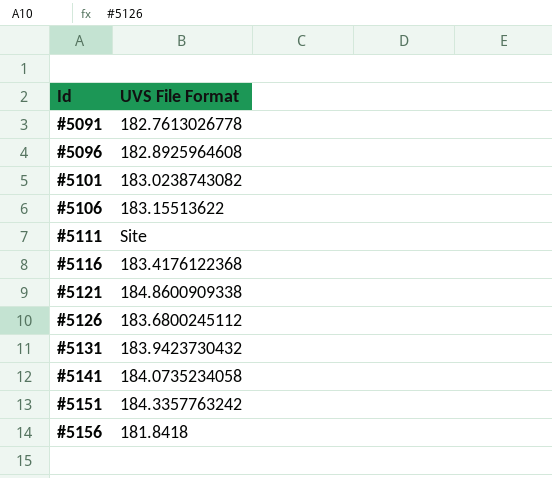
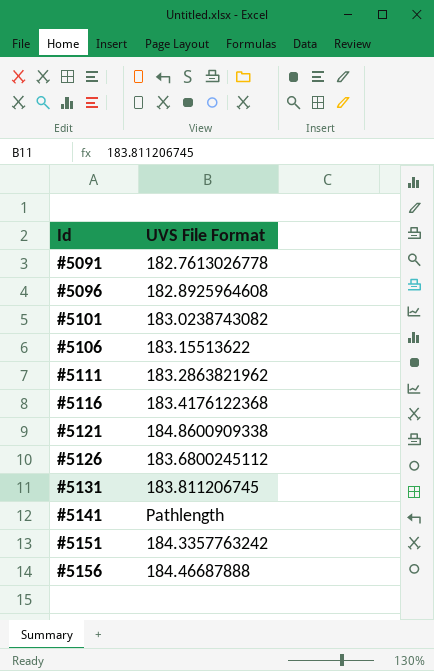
#5111 | UVS File Format: Site -> 183.2863821962
#5131 | UVS File Format: 183.9423730432 -> 183.811206745
#5141 | UVS File Format: 184.0735234058 -> Pathlength
#5156 | UVS File Format: 181.8418 -> 184.46687888

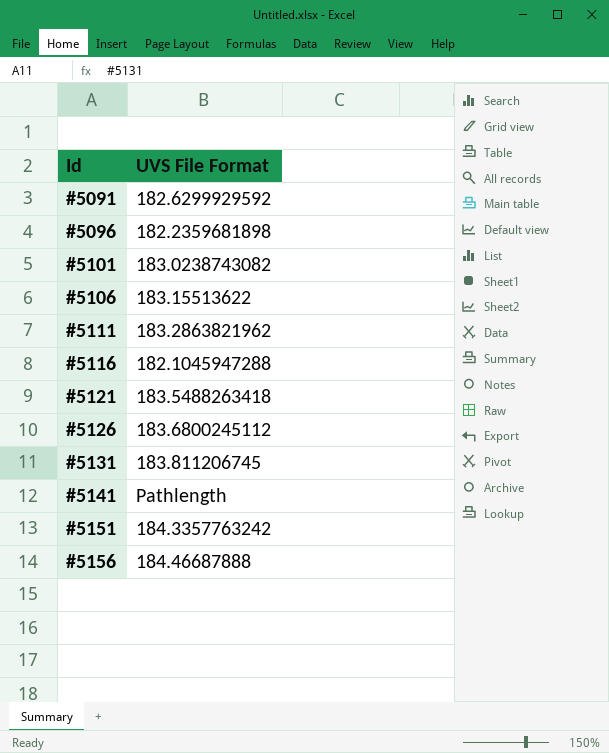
#5091 | UVS File Format: 182.7613026778 -> 182.6299929592
#5096 | UVS File Format: 182.8925964608 -> 182.2359681898
#5116 | UVS File Format: 183.4176122368 -> 182.1045947288
#5121 | UVS File Format: 184.8600909338 -> 183.5488263418

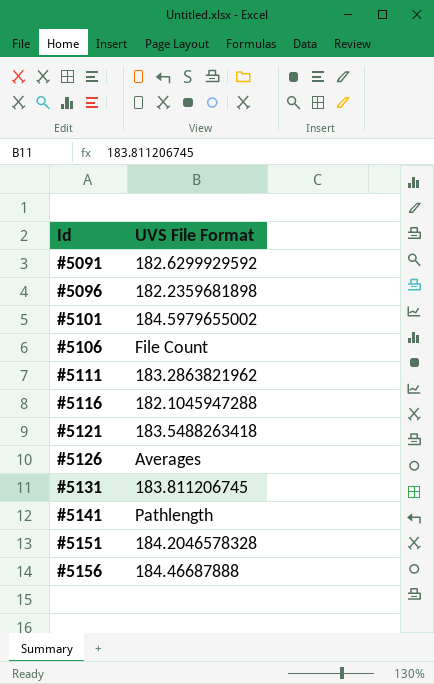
#5101 | UVS File Format: 183.0238743082 -> 184.5979655002
#5106 | UVS File Format: 183.15513622 -> File Count
#5126 | UVS File Format: 183.6800245112 -> Averages
#5151 | UVS File Format: 184.3357763242 -> 184.2046578328

